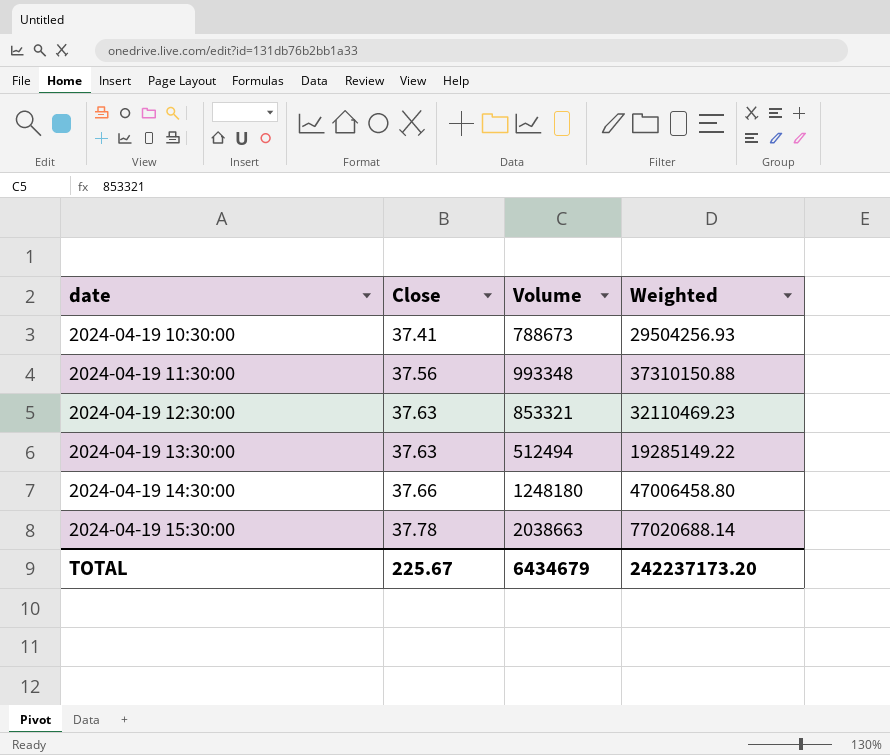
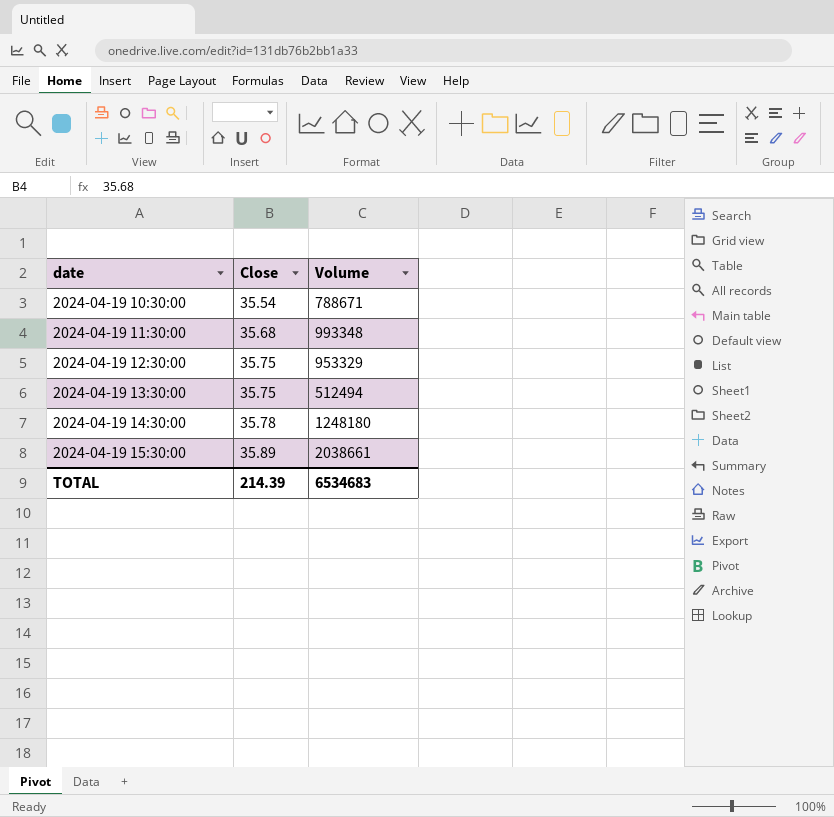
column Weighted | formula: [Close] * [Volume] -> none
2024-04-19 10:30:00 | Close: 37.41 -> 35.54
2024-04-19 10:30:00 | Volume: 788673 -> 788671
2024-04-19 11:30:00 | Close: 37.56 -> 35.68
2024-04-19 12:30:00 | Close: 37.63 -> 35.75
2024-04-19 12:30:00 | Volume: 853321 -> 953329
2024-04-19 13:30:00 | Close: 37.63 -> 35.75
2024-04-19 14:30:00 | Close: 37.66 -> 35.78
2024-04-19 15:30:00 | Close: 37.78 -> 35.89
2024-04-19 15:30:00 | Volume: 2038663 -> 2038661
TOTAL | Close: 225.67 -> 214.39
TOTAL | Volume: 6434679 -> 6534683

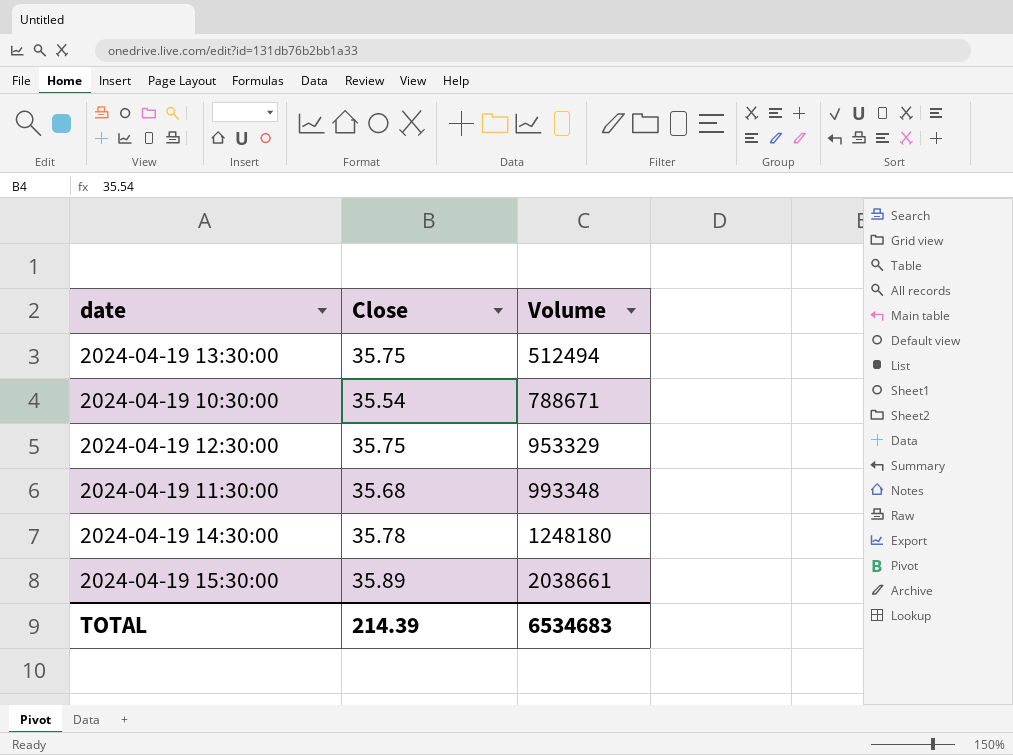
row order: date ascending -> Volume ascending

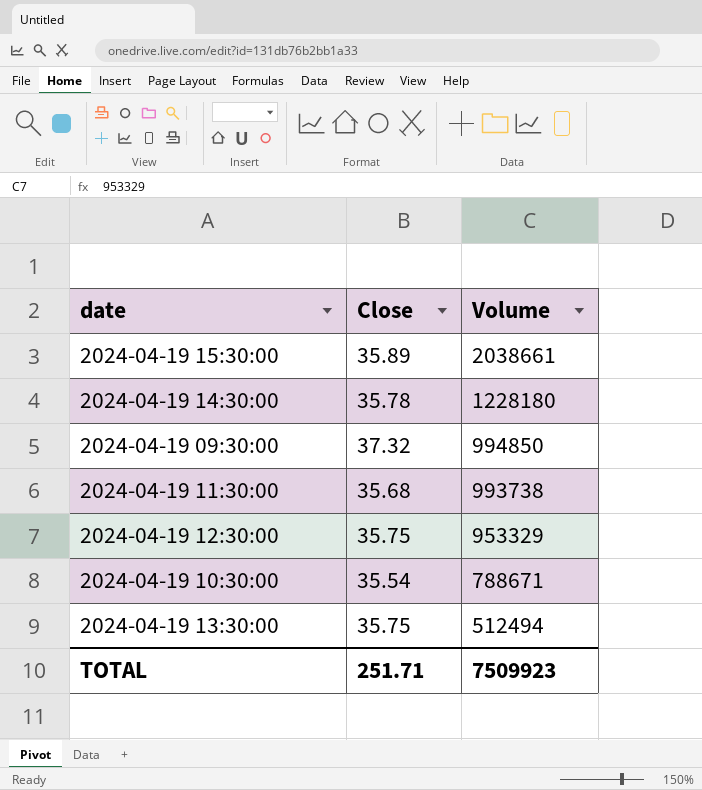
row order: Volume ascending -> Volume descending
2024-04-19 14:30:00 | Volume: 1248180 -> 1228180
row 2024-04-19 09:30:00: none -> 37.32 | 994850
2024-04-19 11:30:00 | Volume: 993348 -> 993738
TOTAL | Close: 214.39 -> 251.71
TOTAL | Volume: 6534683 -> 7509923

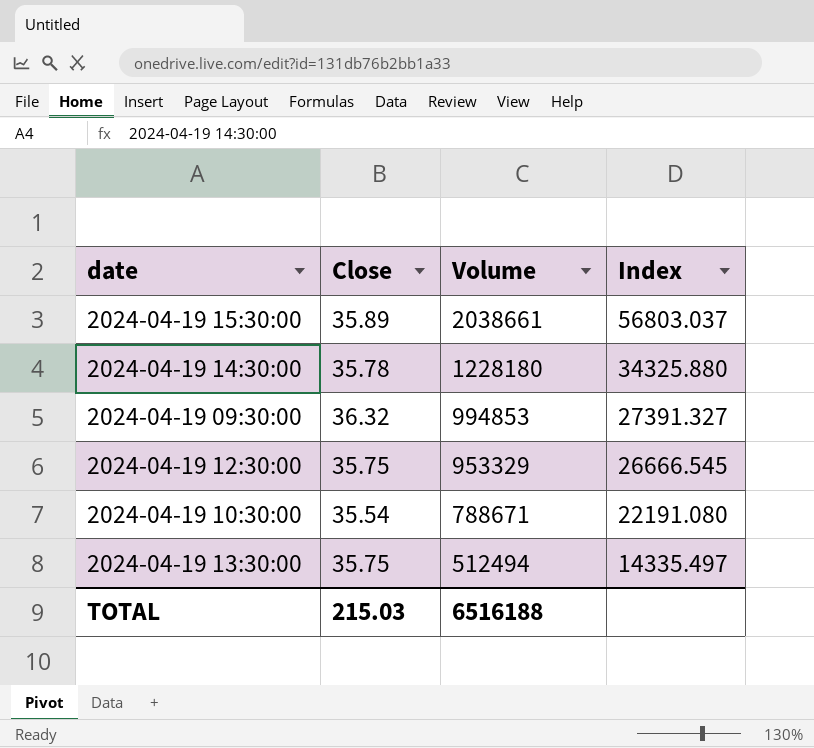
column Index | formula: none -> [Volume] / [Close]
row 2024-04-19 11:30:00: 35.68 | 993738 -> none
2024-04-19 09:30:00 | Close: 37.32 -> 36.32
2024-04-19 09:30:00 | Volume: 994850 -> 994853
TOTAL | Close: 251.71 -> 215.03
TOTAL | Volume: 7509923 -> 6516188

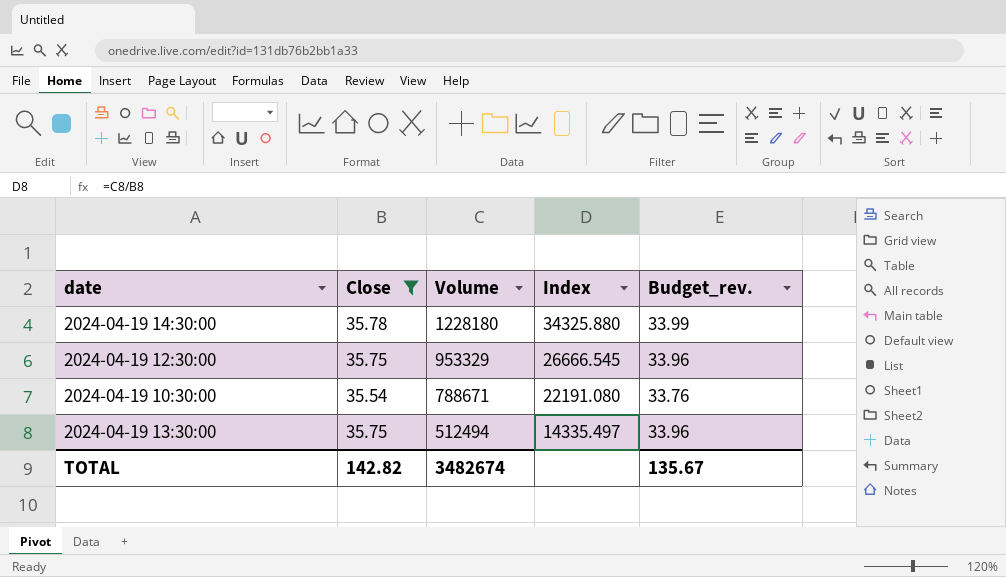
filter: none -> Close <= 35.78
column Budget_rev. | formula: none -> [Close] * 0.95
TOTAL | Close: 215.03 -> 142.82
TOTAL | Volume: 6516188 -> 3482674

